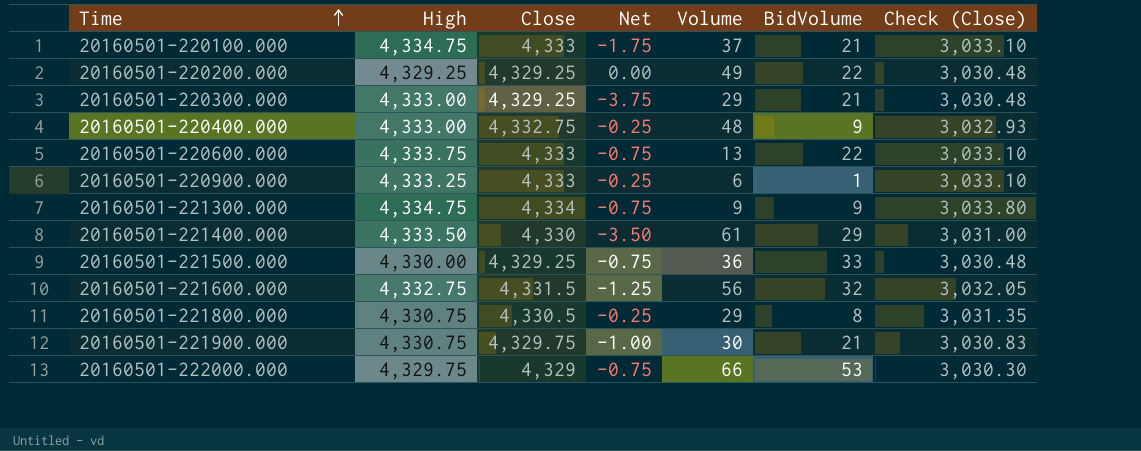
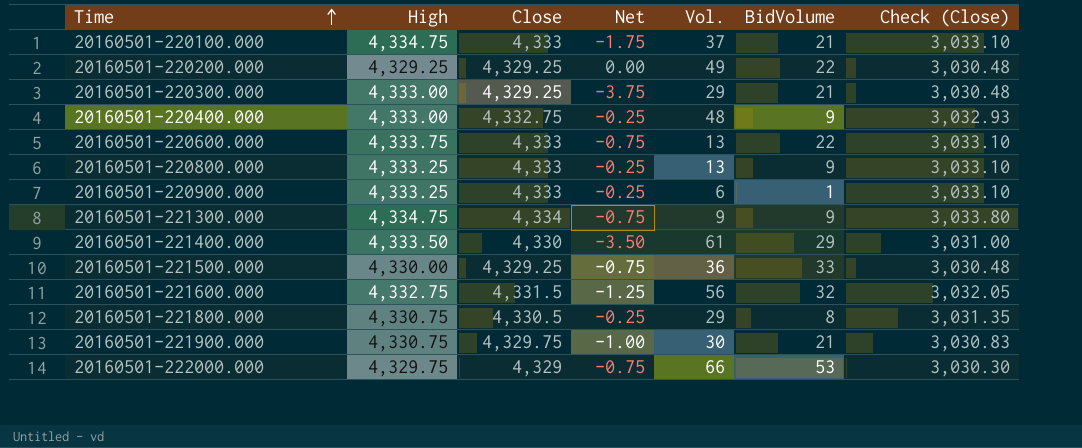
column name: Volume -> Vol.
row 20160501-220800.000: none -> 4,333.25 | 4,333 | -0.25 | 13 | 9 | 3,033.10

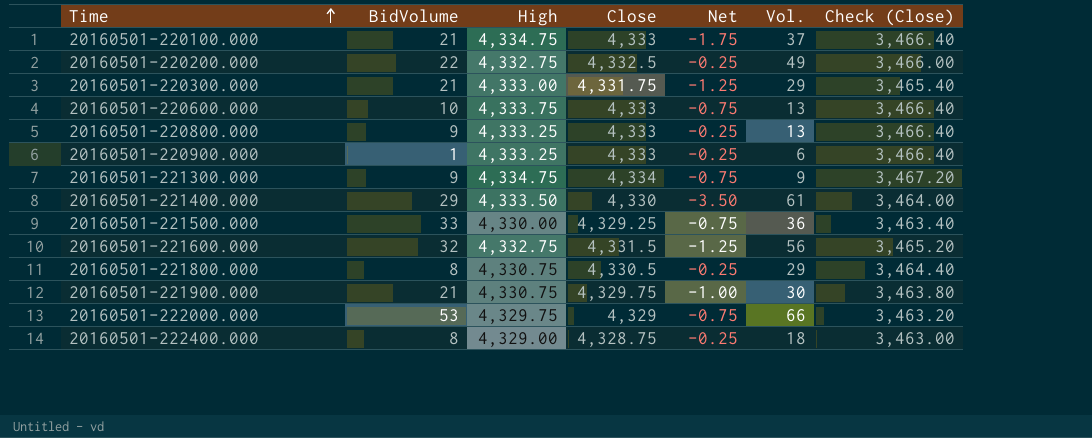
column BidVolume | position: 6 -> 2
column Check (Close) | formula: [Close] * 0.7 -> [Close] * 0.8
row 20160501-220400.000: 4,333.00 | 4,332.75 | -0.25 | 48 | 9 | 3,032.93 -> none
20160501-220200.000 | High: 4,329.25 -> 4,332.75
20160501-220200.000 | Close: 4,329.25 -> 4,332.5
20160501-220200.000 | Net: 0.00 -> -0.25
20160501-220300.000 | Close: 4,329.25 -> 4,331.75
20160501-220300.000 | Net: -3.75 -> -1.25
20160501-220600.000 | BidVolume: 22 -> 10
row 20160501-222400.000: none -> 8 | 4,329.00 | 4,328.75 | -0.25 | 18 | 3,463.00

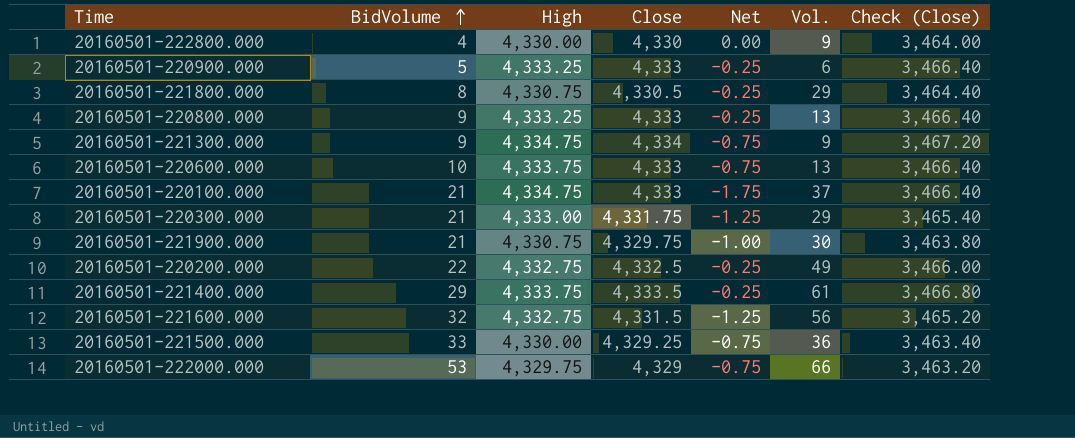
row order: Time ascending -> BidVolume ascending
row 20160501-222400.000: 8 | 4,329.00 | 4,328.75 | -0.25 | 18 | 3,463.00 -> none
row 20160501-222800.000: none -> 4 | 4,330.00 | 4,330 | 0.00 | 9 | 3,464.00
20160501-220900.000 | BidVolume: 1 -> 5
20160501-221400.000 | High: 4,333.50 -> 4,333.75
20160501-221400.000 | Close: 4,330 -> 4,333.5
20160501-221400.000 | Net: -3.50 -> -0.25
20160501-221400.000 | Check (Close): 3,464.00 -> 3,466.80

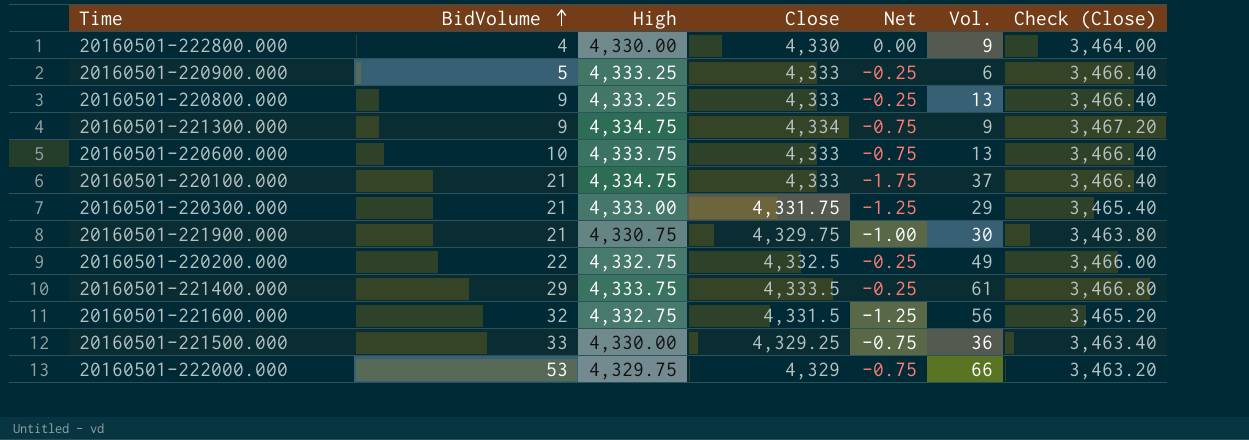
row 20160501-221800.000: 8 | 4,330.75 | 4,330.5 | -0.25 | 29 | 3,464.40 -> none

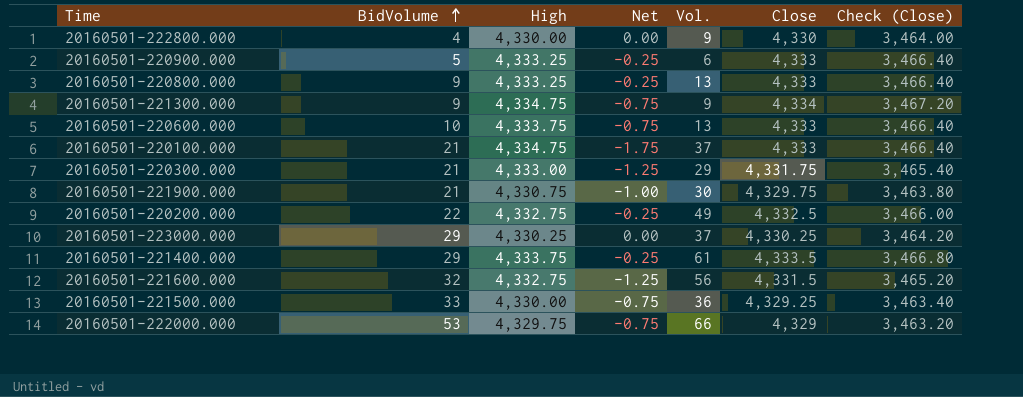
column Close | position: 4 -> 6
row 20160501-223000.000: none -> 29 | 4,330.25 | 0.00 | 37 | 4,330.25 | 3,464.20

